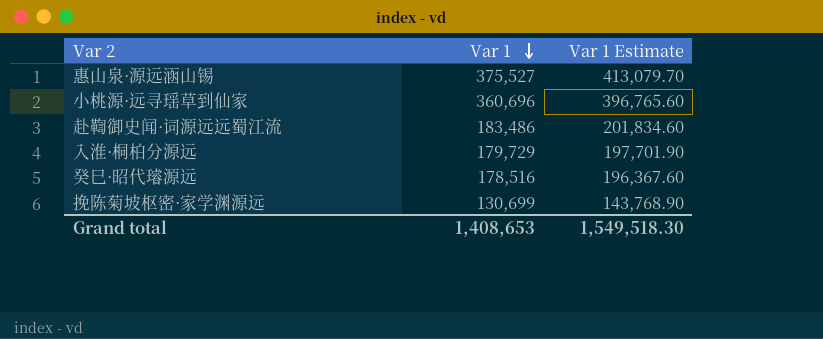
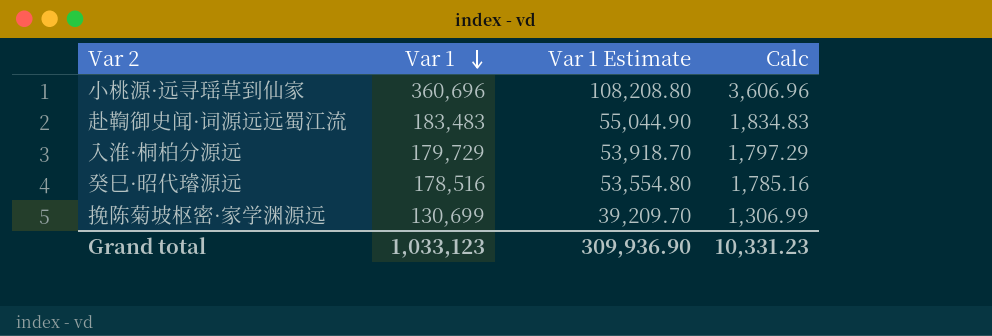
column Var 1 Estimate | formula: [Var 1] * 1.1 -> [Var 1] * 0.3
column Calc | formula: none -> [Var 1] * 0.01
row 惠山泉·源远涵山锡: 375,527 | 413,079.70 -> none
赴鞫御史闻·词源远远蜀江流 | Var 1: 183,486 -> 183,483
Grand total | Var 1: 1,408,653 -> 1,033,123
Grand total | Var 1 Estimate: 1,549,518.30 -> 309,936.90

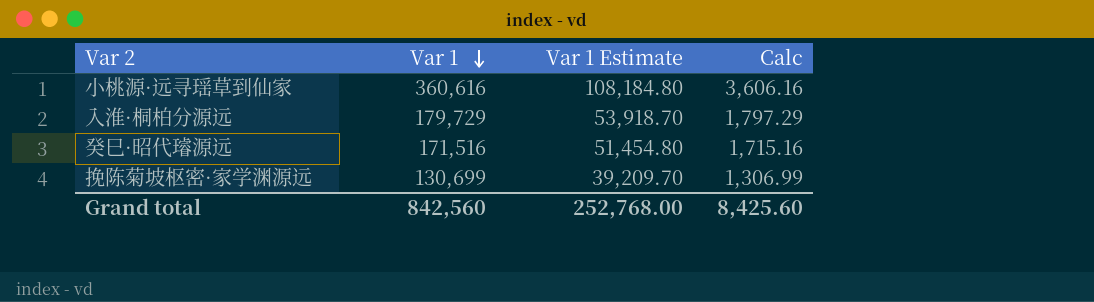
row 赴鞫御史闻·词源远远蜀江流: 183,483 | 55,044.90 | 1,834.83 -> none
小桃源·远寻瑶草到仙家 | Var 1: 360,696 -> 360,616
小桃源·远寻瑶草到仙家 | Var 1 Estimate: 108,208.80 -> 108,184.80
小桃源·远寻瑶草到仙家 | Calc: 3,606.96 -> 3,606.16
癸巳·昭代璿源远 | Var 1: 178,516 -> 171,516
癸巳·昭代璿源远 | Var 1 Estimate: 53,554.80 -> 51,454.80
癸巳·昭代璿源远 | Calc: 1,785.16 -> 1,715.16
Grand total | Var 1: 1,033,123 -> 842,560
Grand total | Var 1 Estimate: 309,936.90 -> 252,768.00
Grand total | Calc: 10,331.23 -> 8,425.60

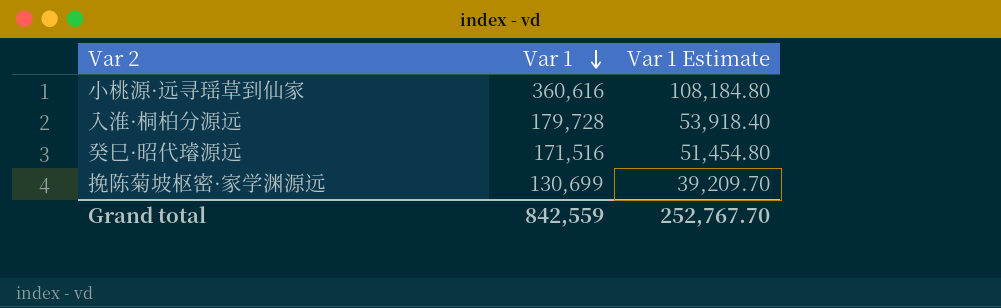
column Calc | formula: [Var 1] * 0.01 -> none
入淮·桐柏分源远 | Var 1: 179,729 -> 179,728
入淮·桐柏分源远 | Var 1 Estimate: 53,918.70 -> 53,918.40
Grand total | Var 1: 842,560 -> 842,559
Grand total | Var 1 Estimate: 252,768.00 -> 252,767.70

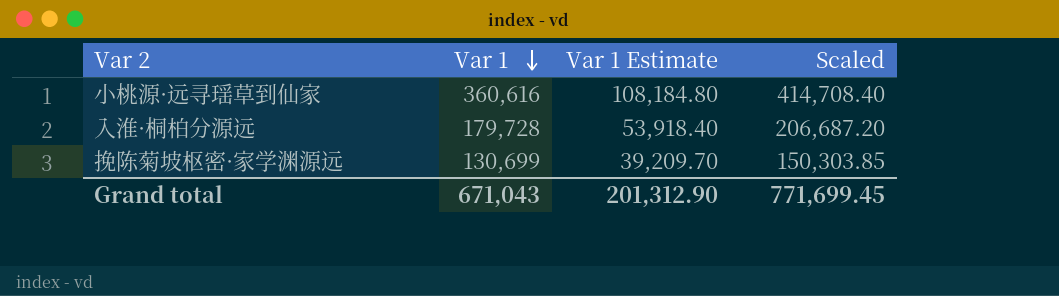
column Scaled | formula: none -> [Var 1] * 1.15
row 癸巳·昭代璿源远: 171,516 | 51,454.80 -> none
Grand total | Var 1: 842,559 -> 671,043
Grand total | Var 1 Estimate: 252,767.70 -> 201,312.90

